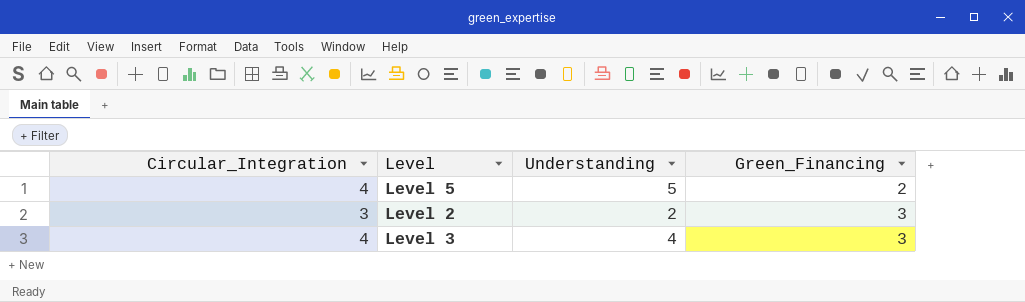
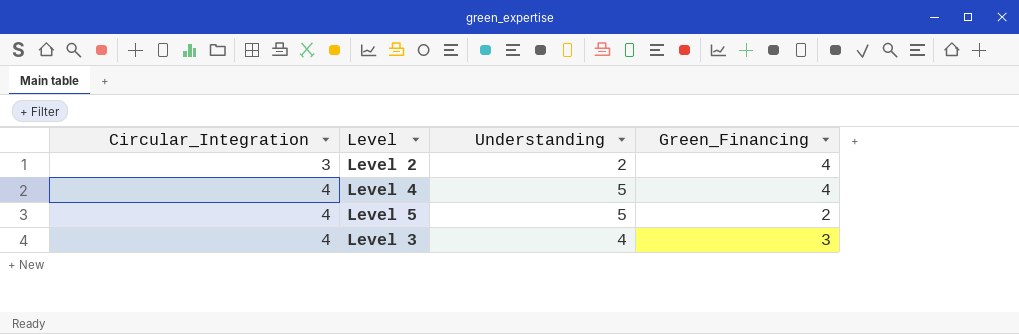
row order: Green_Financing ascending -> Circular_Integration ascending
Level 2 | Green_Financing: 3 -> 4
row Level 4: none -> 4 | 5 | 4

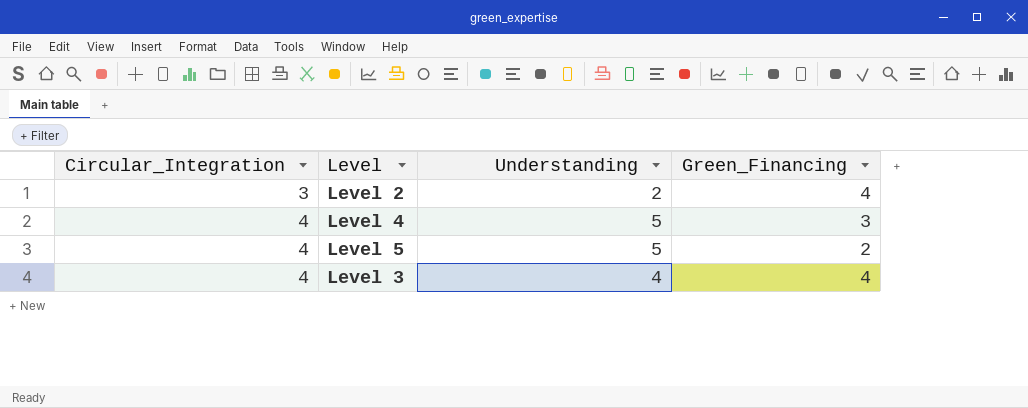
Level 4 | Green_Financing: 4 -> 3
Level 3 | Green_Financing: 3 -> 4

